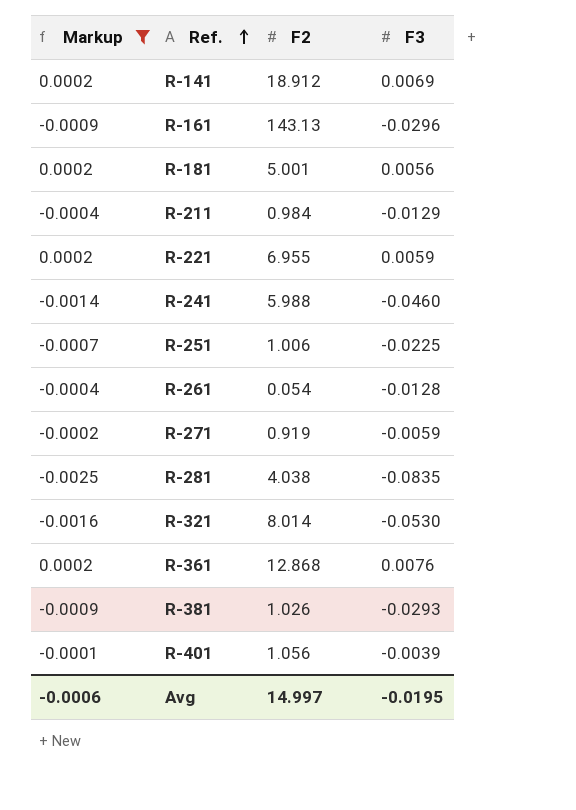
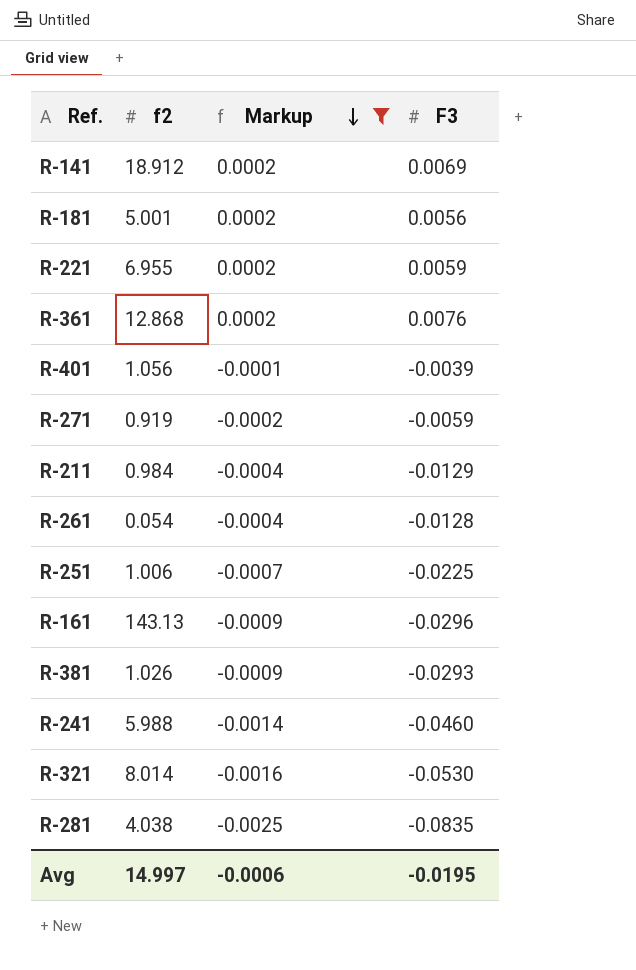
row order: Ref. ascending -> Markup descending
column name: F2 -> f2
column Markup | position: 1 -> 3

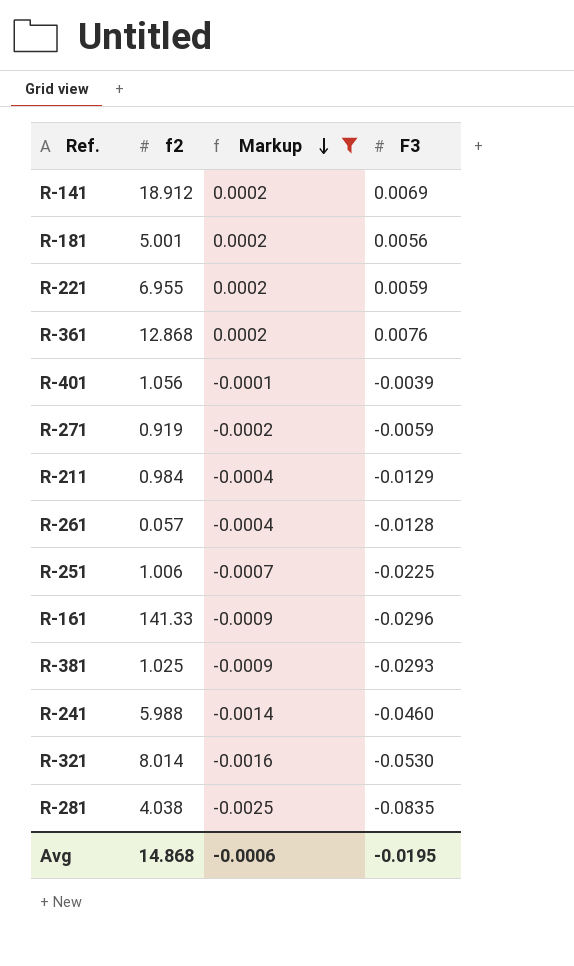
R-261 | f2: 0.054 -> 0.057
R-161 | f2: 143.13 -> 141.33
R-381 | f2: 1.026 -> 1.025
Avg | f2: 14.997 -> 14.868

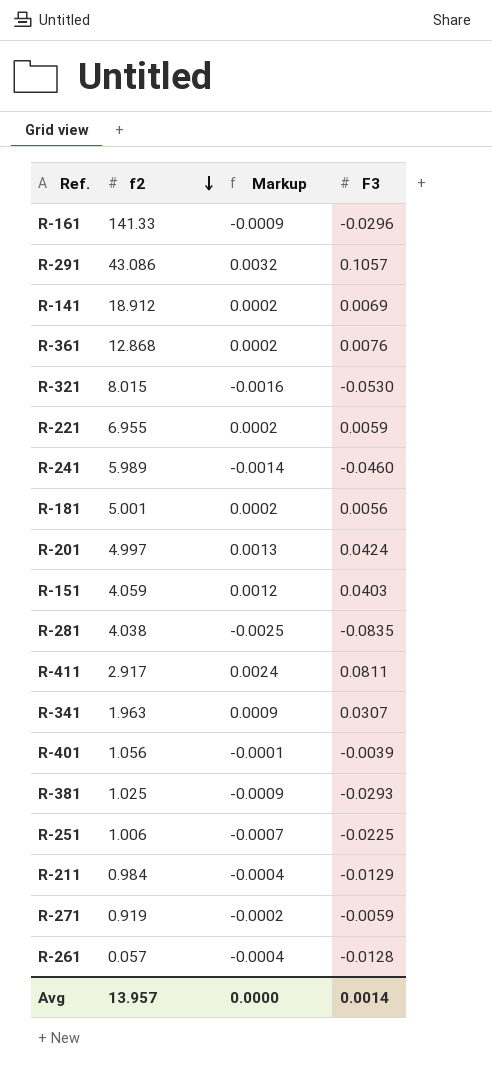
filter: Markup <= 0.0002 -> none
row order: Markup descending -> f2 descending
R-321 | f2: 8.014 -> 8.015
R-241 | f2: 5.988 -> 5.989
Avg | f2: 14.868 -> 13.957
Avg | Markup: -0.0006 -> 0.0000
Avg | F3: -0.0195 -> 0.0014

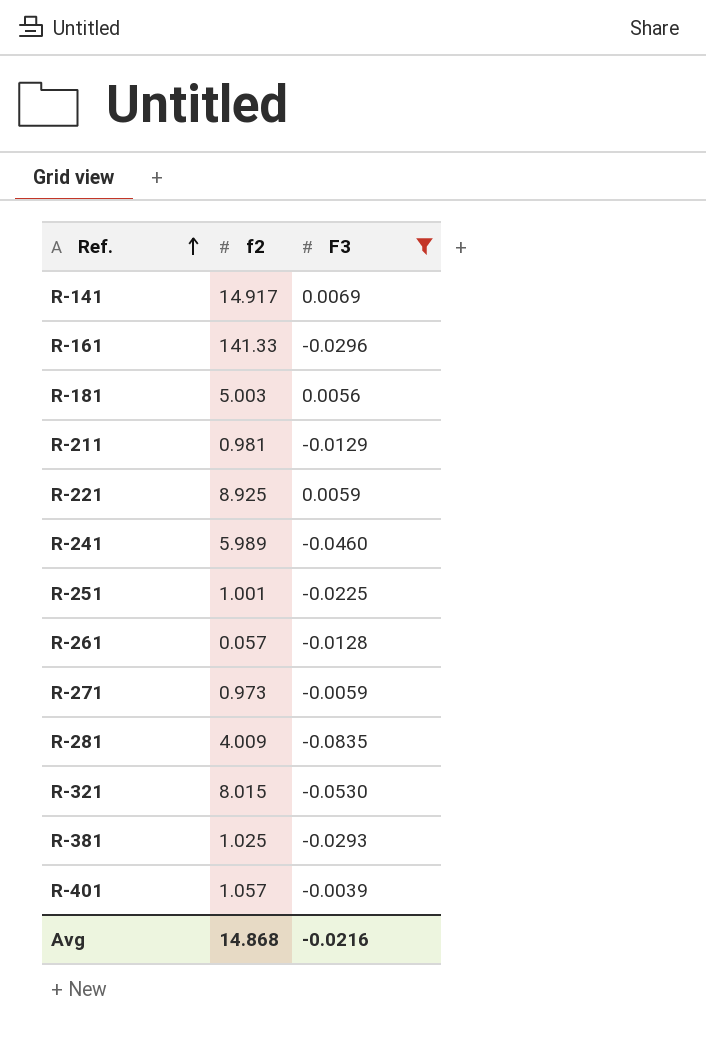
filter: none -> F3 <= 0.0069
row order: f2 descending -> Ref. ascending
column Markup | formula: [F3] * 0.03 -> none
R-141 | f2: 18.912 -> 14.917
R-181 | f2: 5.001 -> 5.003
R-211 | f2: 0.984 -> 0.981
R-221 | f2: 6.955 -> 8.925
R-251 | f2: 1.006 -> 1.001
R-271 | f2: 0.919 -> 0.973
R-281 | f2: 4.038 -> 4.009
R-401 | f2: 1.056 -> 1.057
Avg | f2: 13.957 -> 14.868
Avg | F3: 0.0014 -> -0.0216

